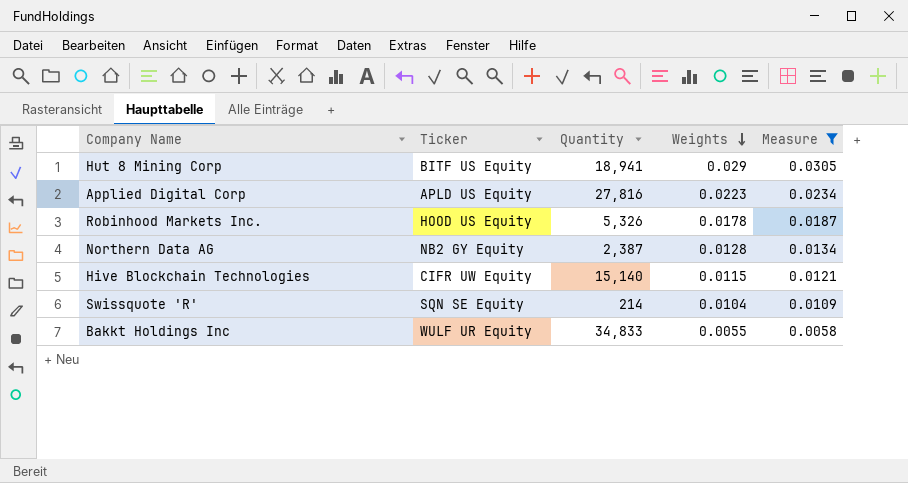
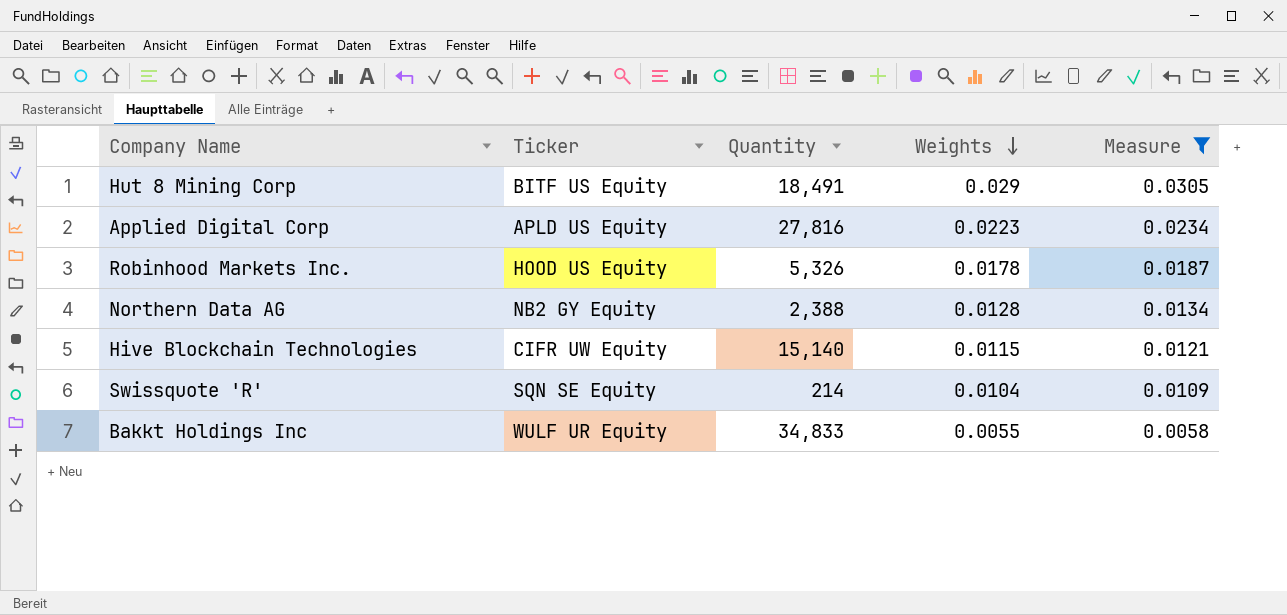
Hut 8 Mining Corp | Quantity: 18,941 -> 18,491
Northern Data AG | Quantity: 2,387 -> 2,388

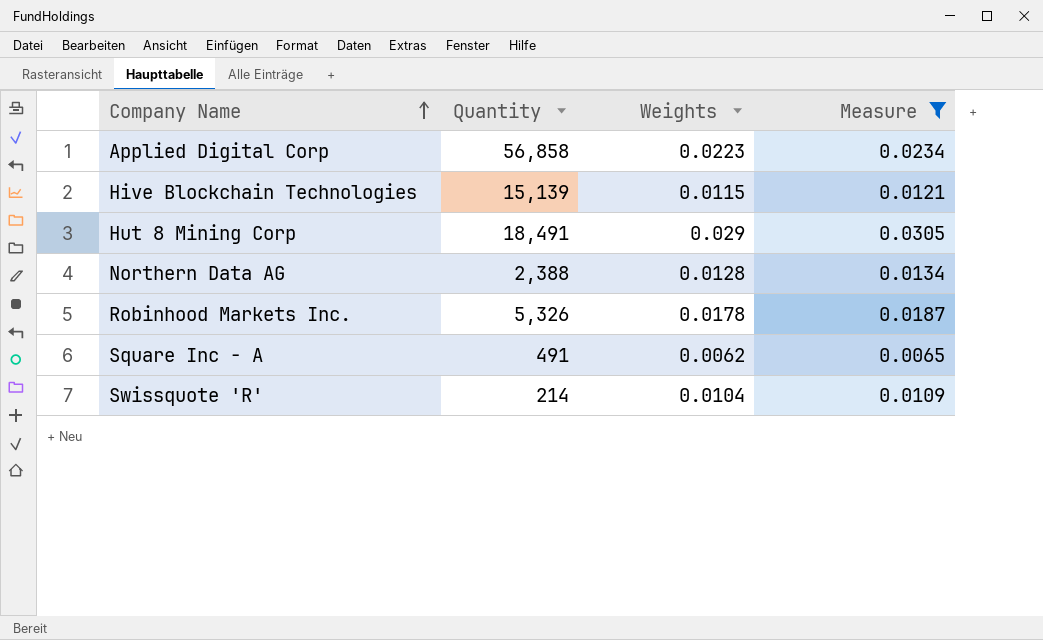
row order: Weights descending -> Company Name ascending
column Ticker | position: 2 -> none
row Bakkt Holdings Inc: WULF UR Equity | 34,833 | 0.0055 | 0.0058 -> none
Applied Digital Corp | Quantity: 27,816 -> 56,858
Hive Blockchain Technologies | Quantity: 15,140 -> 15,139
row Square Inc - A: none -> 491 | 0.0062 | 0.0065

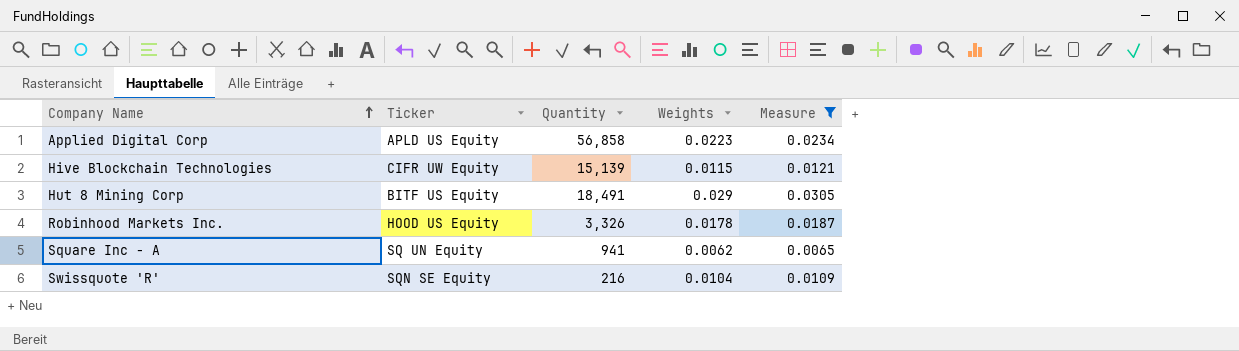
column Ticker | position: none -> 2
row Northern Data AG: 2,388 | 0.0128 | 0.0134 -> none
Robinhood Markets Inc. | Quantity: 5,326 -> 3,326
Square Inc - A | Quantity: 491 -> 941
Swissquote 'R' | Quantity: 214 -> 216

